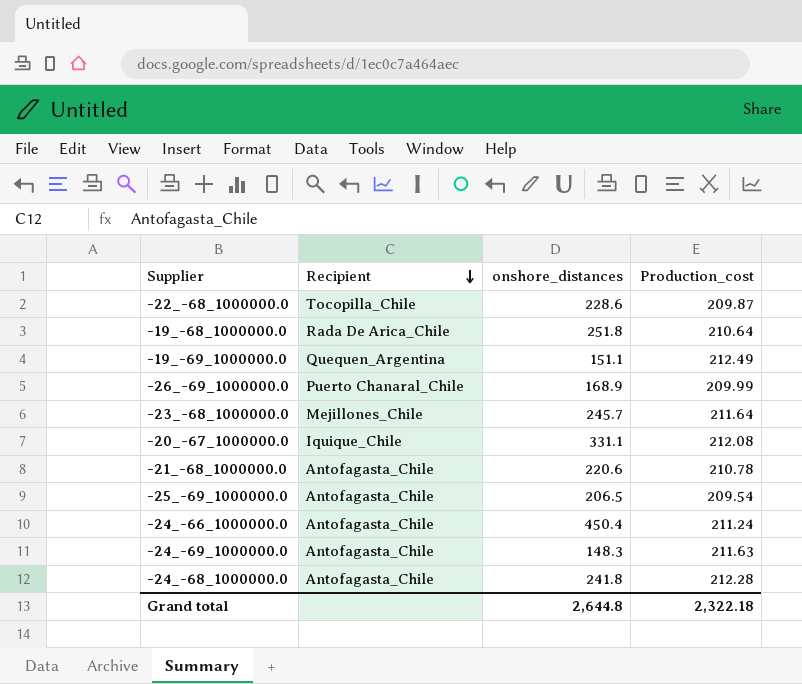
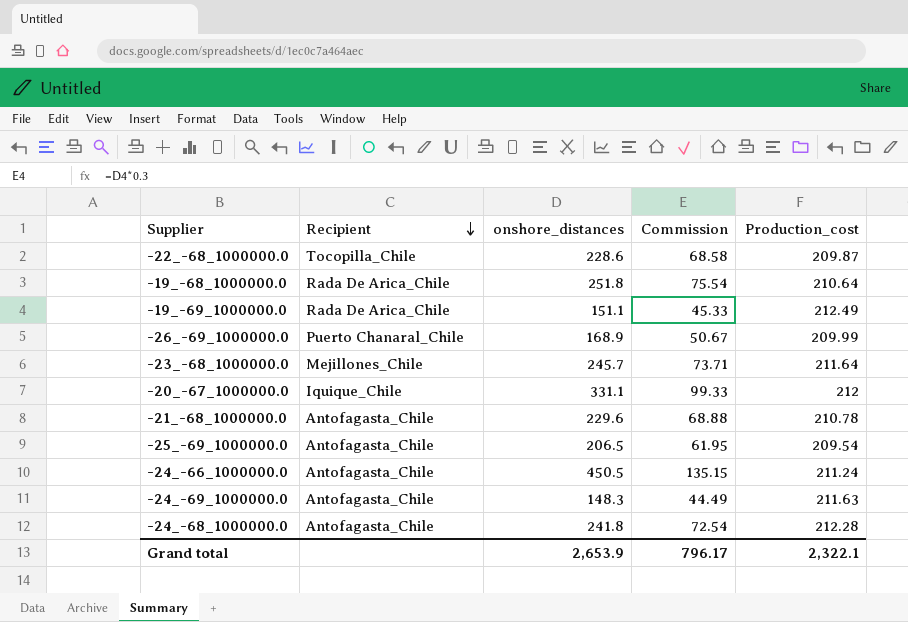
column Commission | formula: none -> [onshore_distances] * 0.3
-19_-69_1000000.0 | Recipient: Quequen_Argentina -> Rada De Arica_Chile
-20_-67_1000000.0 | Production_cost: 212.08 -> 212
-21_-68_1000000.0 | onshore_distances: 220.6 -> 229.6
-24_-66_1000000.0 | onshore_distances: 450.4 -> 450.5
Grand total | onshore_distances: 2,644.8 -> 2,653.9
Grand total | Production_cost: 2,322.18 -> 2,322.1

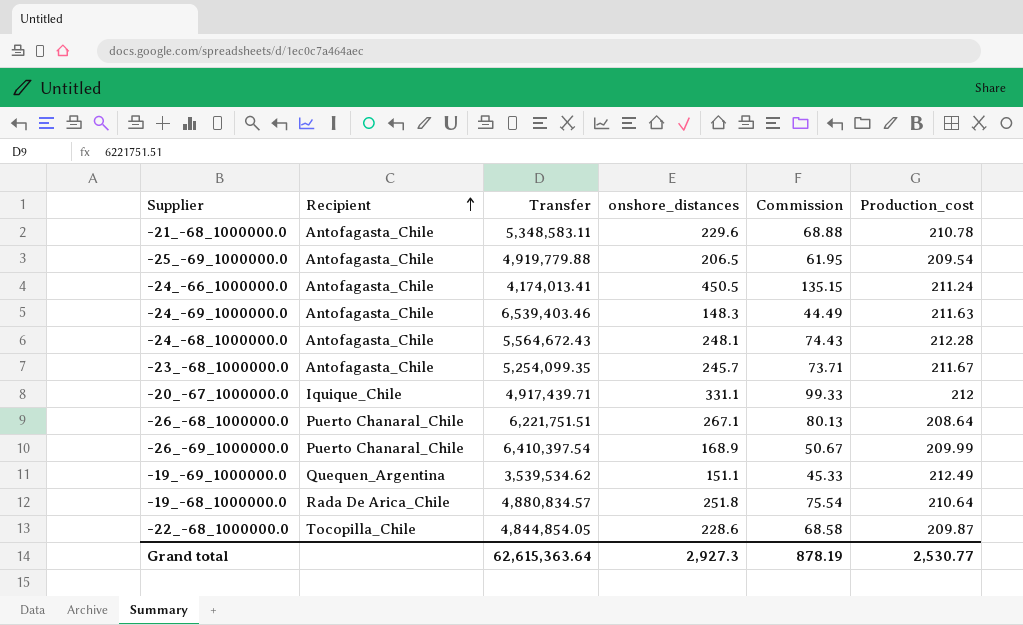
row order: Recipient descending -> Recipient ascending
column Transfer | position: none -> 3
-24_-68_1000000.0 | onshore_distances: 241.8 -> 248.1
-24_-68_1000000.0 | Commission: 72.54 -> 74.43
-23_-68_1000000.0 | Recipient: Mejillones_Chile -> Antofagasta_Chile
-23_-68_1000000.0 | Production_cost: 211.64 -> 211.67
row -26_-68_1000000.0: none -> Puerto Chanaral_Chile | 6,221,751.51 | 267.1 | 80.13 | 208.64
-19_-69_1000000.0 | Recipient: Rada De Arica_Chile -> Quequen_Argentina
Grand total | onshore_distances: 2,653.9 -> 2,927.3
Grand total | Commission: 796.17 -> 878.19
Grand total | Production_cost: 2,322.1 -> 2,530.77

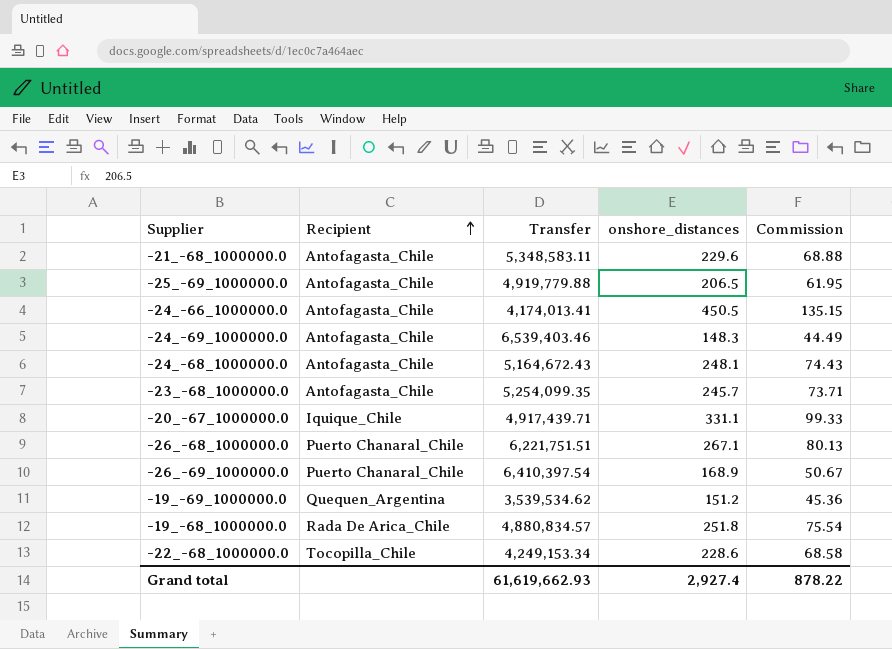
column Production_cost | position: 6 -> none
-24_-68_1000000.0 | Transfer: 5,564,672.43 -> 5,164,672.43
-19_-69_1000000.0 | onshore_distances: 151.1 -> 151.2
-19_-69_1000000.0 | Commission: 45.33 -> 45.36
-22_-68_1000000.0 | Transfer: 4,844,854.05 -> 4,249,153.34
Grand total | Transfer: 62,615,363.64 -> 61,619,662.93
Grand total | onshore_distances: 2,927.3 -> 2,927.4
Grand total | Commission: 878.19 -> 878.22

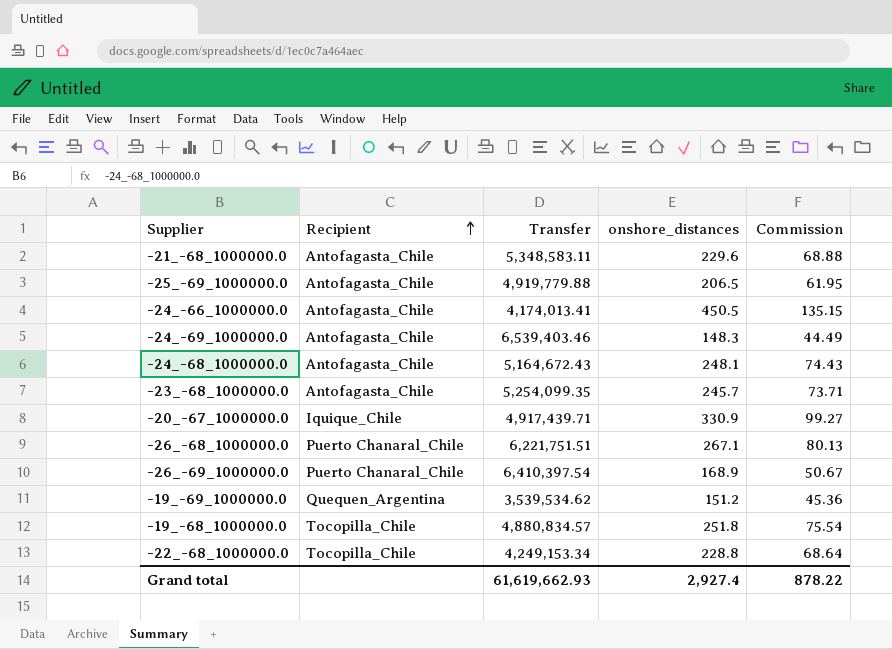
-20_-67_1000000.0 | onshore_distances: 331.1 -> 330.9
-20_-67_1000000.0 | Commission: 99.33 -> 99.27
-19_-68_1000000.0 | Recipient: Rada De Arica_Chile -> Tocopilla_Chile
-22_-68_1000000.0 | onshore_distances: 228.6 -> 228.8
-22_-68_1000000.0 | Commission: 68.58 -> 68.64

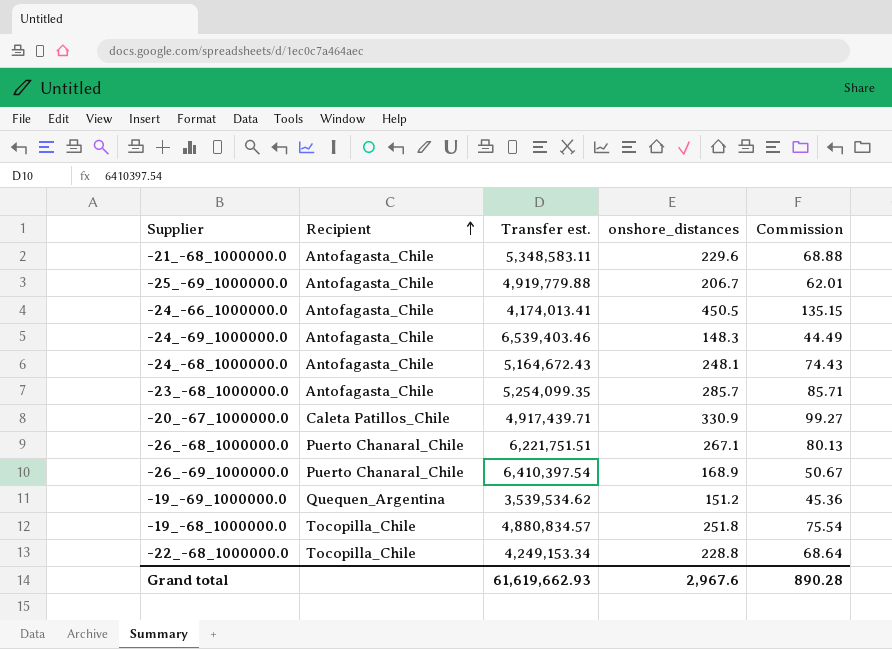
column name: Transfer -> Transfer est.
-25_-69_1000000.0 | onshore_distances: 206.5 -> 206.7
-25_-69_1000000.0 | Commission: 61.95 -> 62.01
-23_-68_1000000.0 | onshore_distances: 245.7 -> 285.7
-23_-68_1000000.0 | Commission: 73.71 -> 85.71
-20_-67_1000000.0 | Recipient: Iquique_Chile -> Caleta Patillos_Chile
Grand total | onshore_distances: 2,927.4 -> 2,967.6
Grand total | Commission: 878.22 -> 890.28

